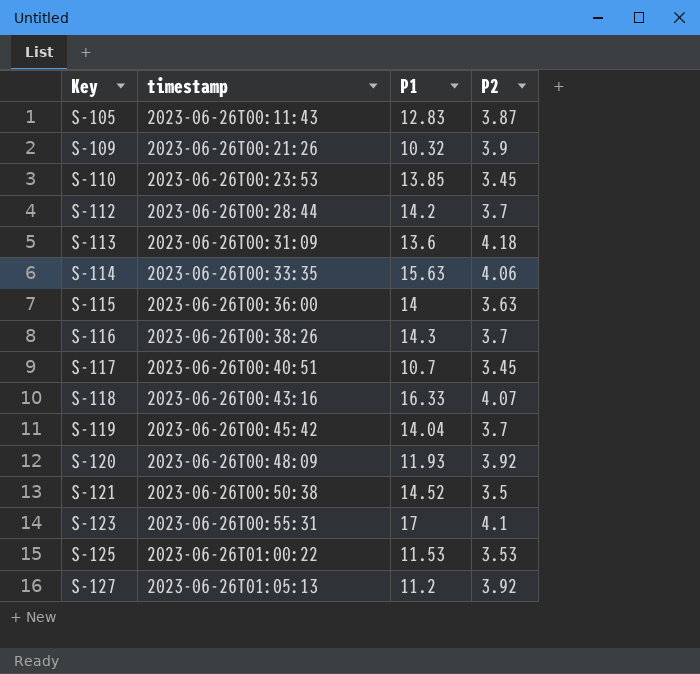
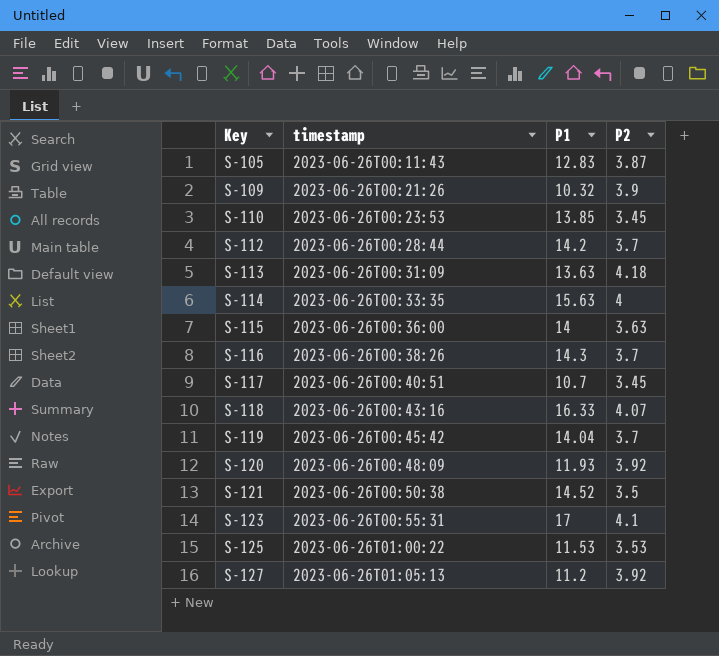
S-113 | P1: 13.6 -> 13.63
S-114 | P2: 4.06 -> 4

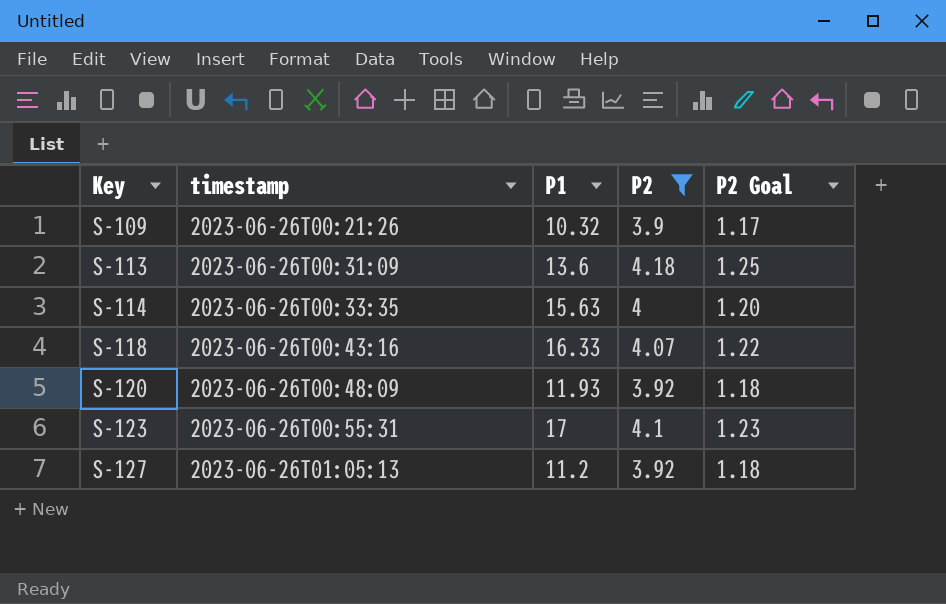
filter: none -> P2 >= 3.9
column P2 Goal | formula: none -> [P2] * 0.3
S-113 | P1: 13.63 -> 13.6

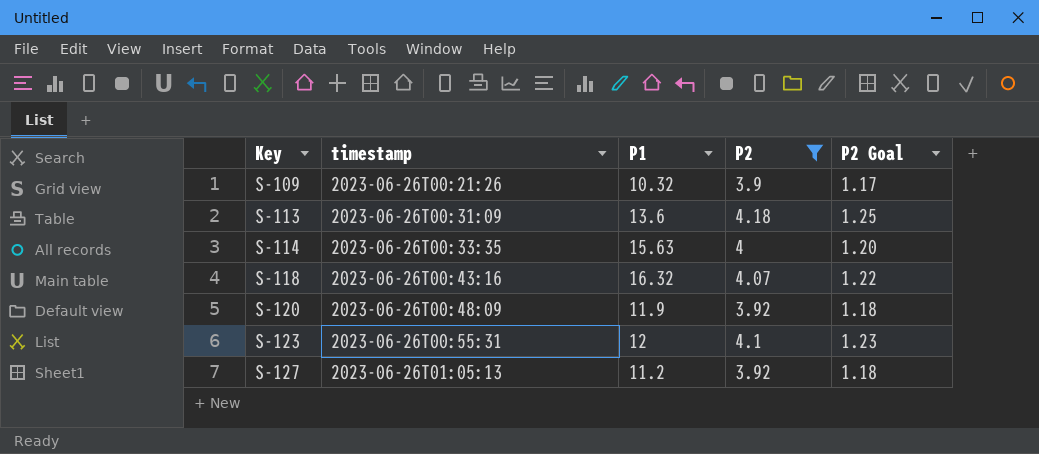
S-118 | P1: 16.33 -> 16.32
S-120 | P1: 11.93 -> 11.9
S-123 | P1: 17 -> 12

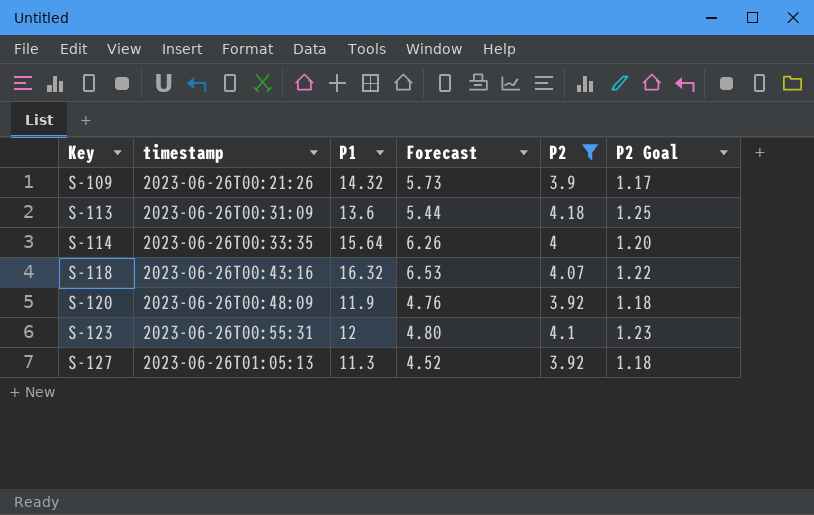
column Forecast | formula: none -> [P1] * 0.4
S-109 | P1: 10.32 -> 14.32
S-114 | P1: 15.63 -> 15.64
S-127 | P1: 11.2 -> 11.3

